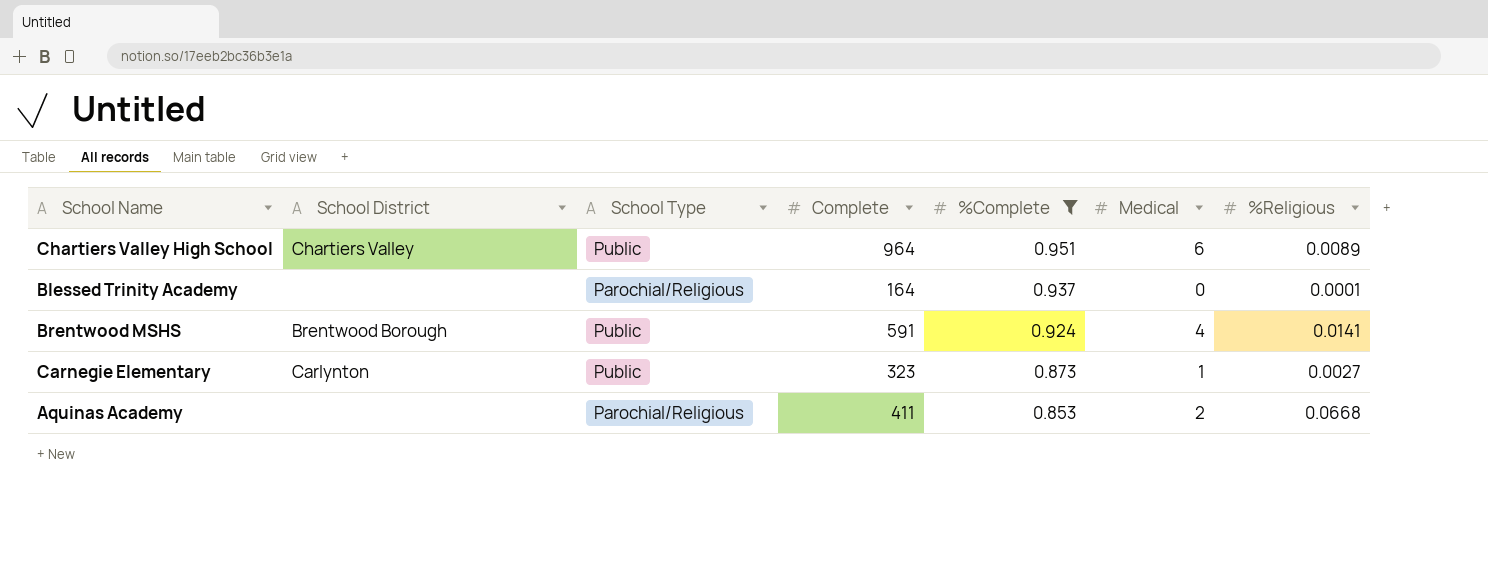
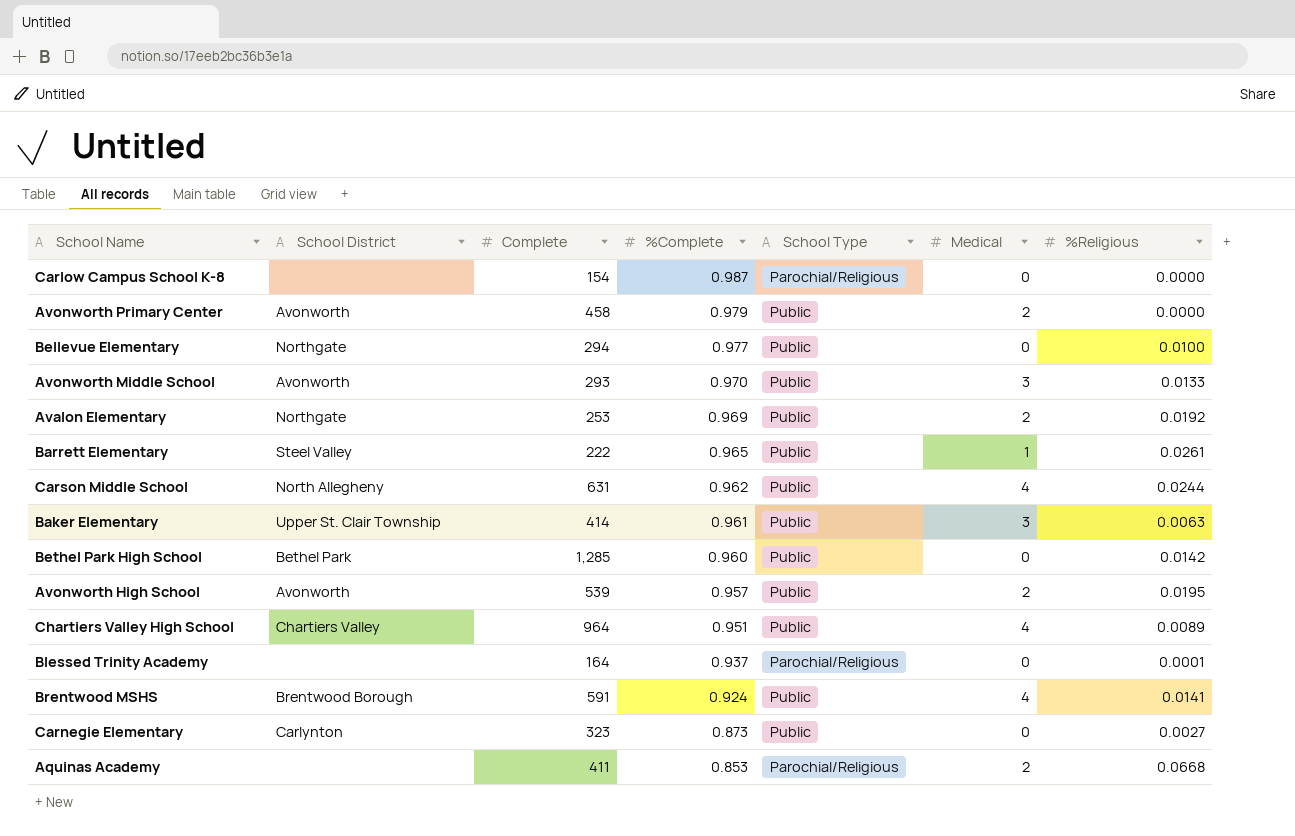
filter: %Complete <= 0.951 -> none
column School Type | position: 3 -> 5
Chartiers Valley High School | Medical: 6 -> 4
Carnegie Elementary | Medical: 1 -> 0

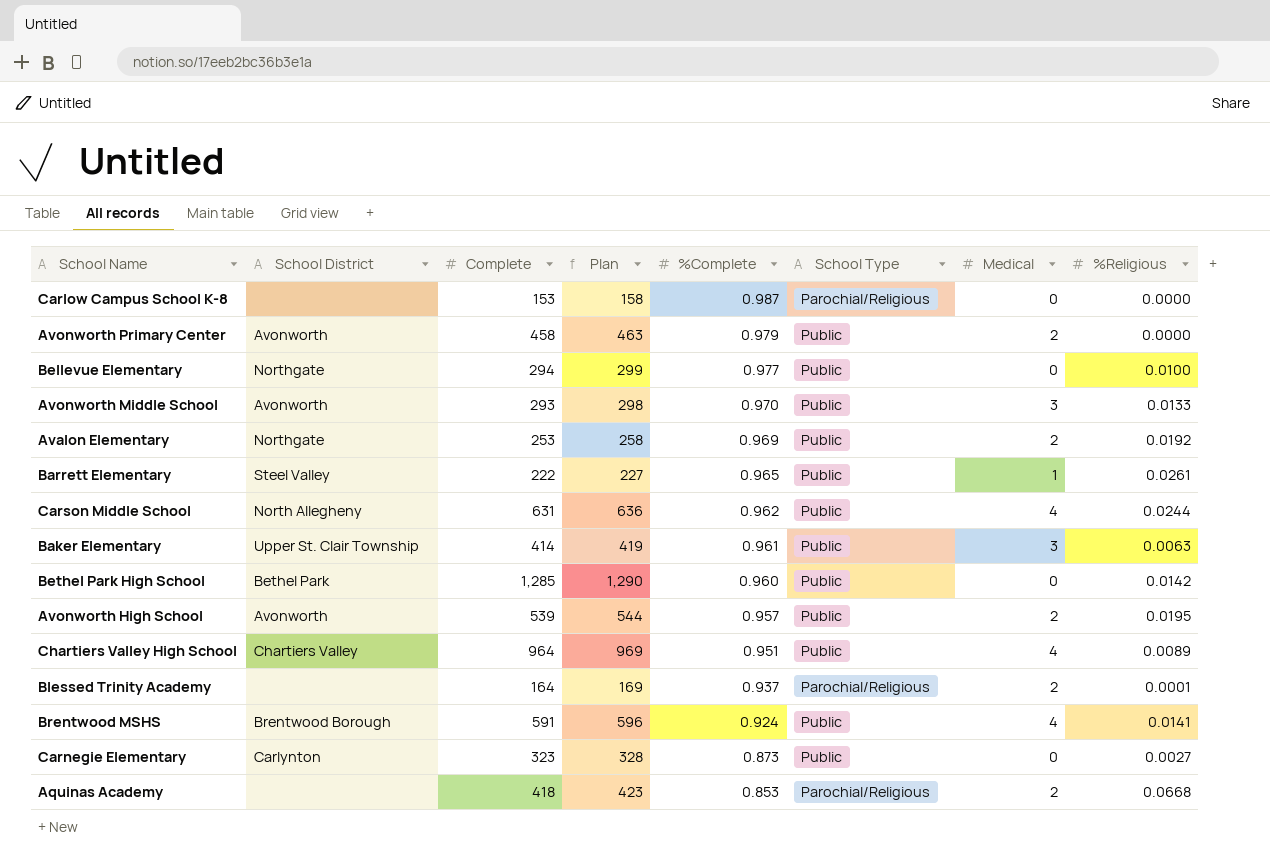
column Plan | formula: none -> [Complete] + 5
Carlow Campus School K-8 | Complete: 154 -> 153
Blessed Trinity Academy | Medical: 0 -> 2
Aquinas Academy | Complete: 411 -> 418

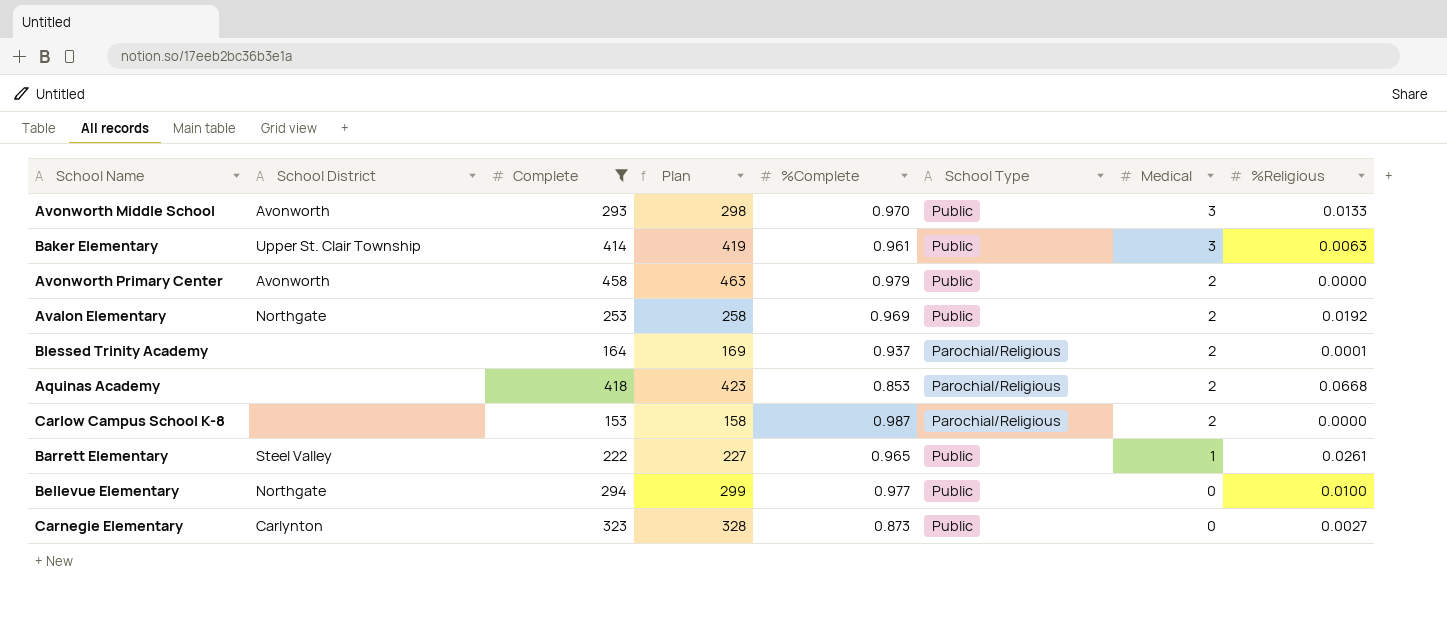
filter: none -> Complete <= 458
row order: %Complete descending -> Medical descending
Carlow Campus School K-8 | Medical: 0 -> 2

